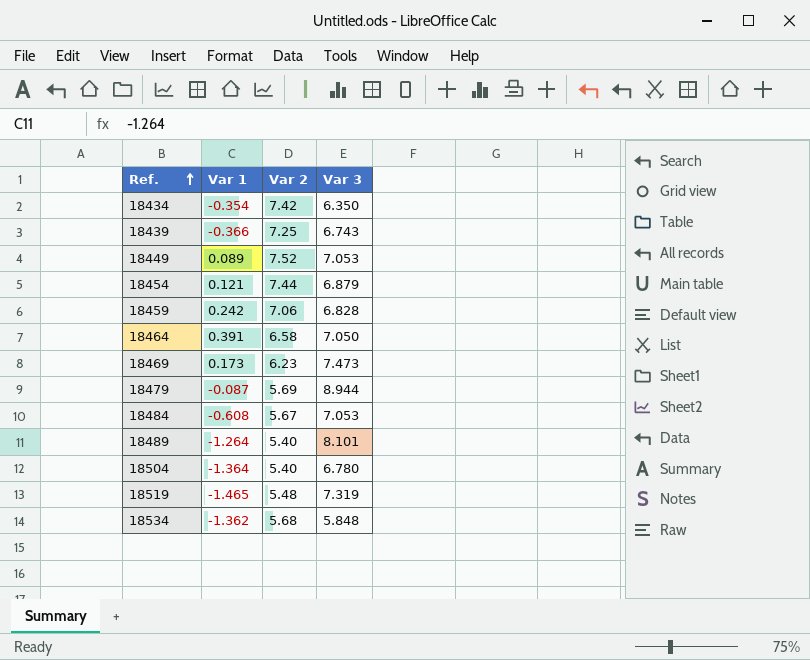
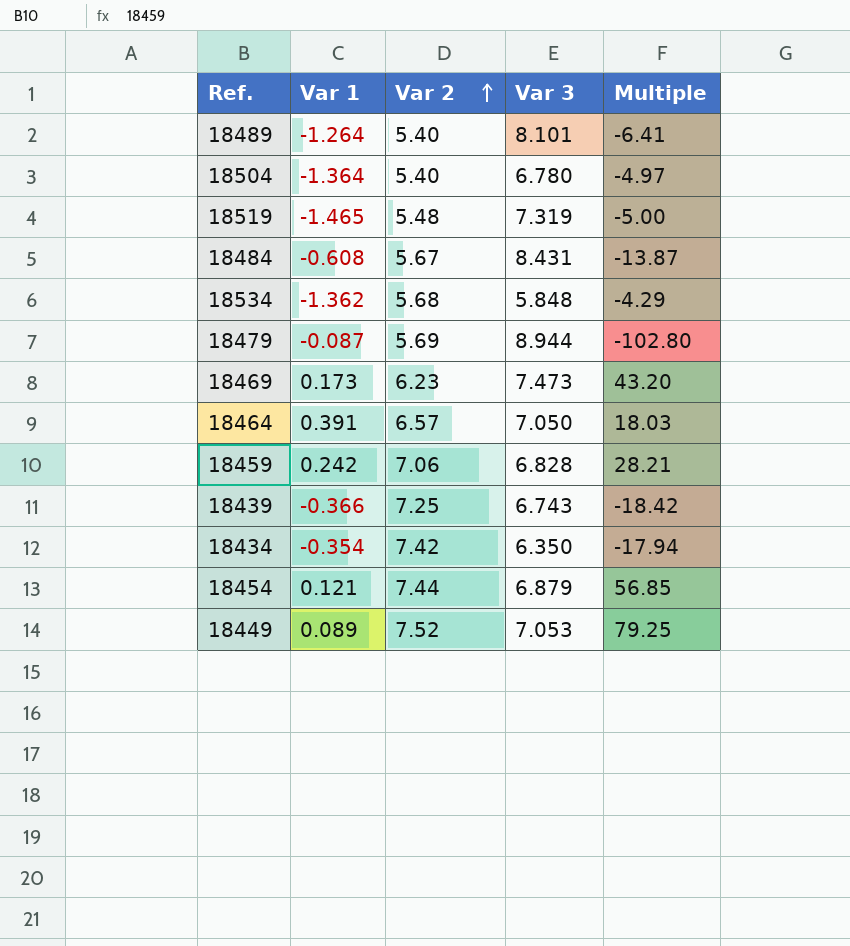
row order: Ref. ascending -> Var 2 ascending
column Multiple | formula: none -> [Var 3] / [Var 1]
18484 | Var 3: 7.053 -> 8.431
18464 | Var 2: 6.58 -> 6.57

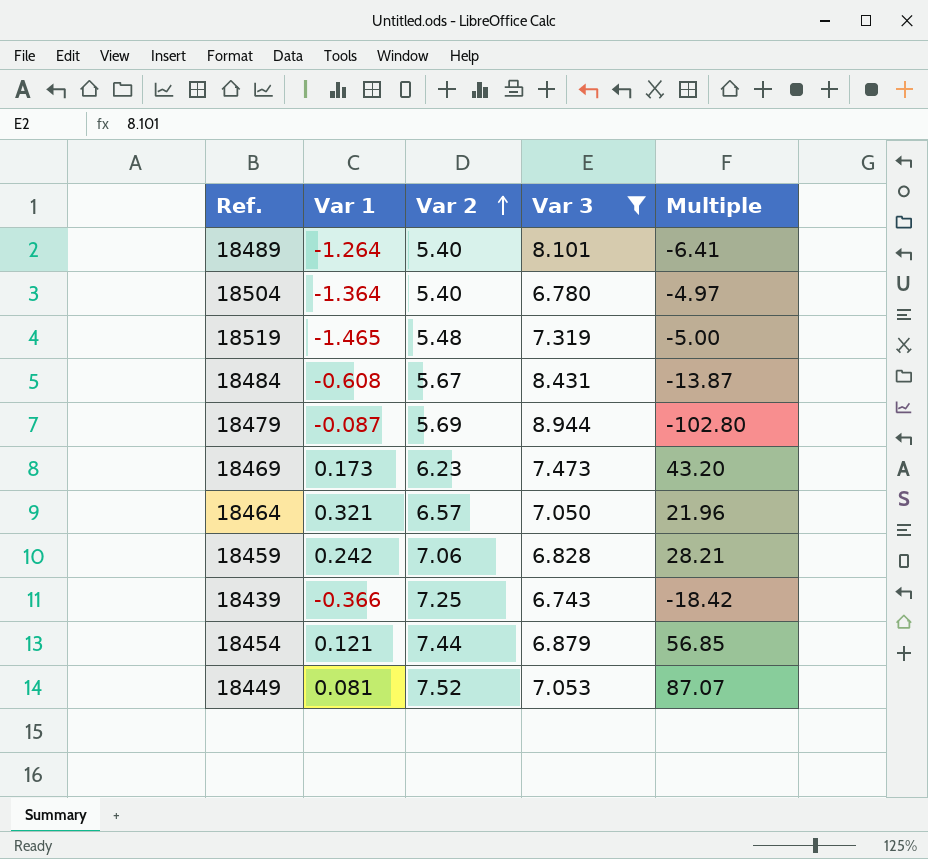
filter: none -> Var 3 >= 6.743
18464 | Var 1: 0.391 -> 0.321
18464 | Multiple: 18.03 -> 21.96
18449 | Var 1: 0.089 -> 0.081
18449 | Multiple: 79.25 -> 87.07

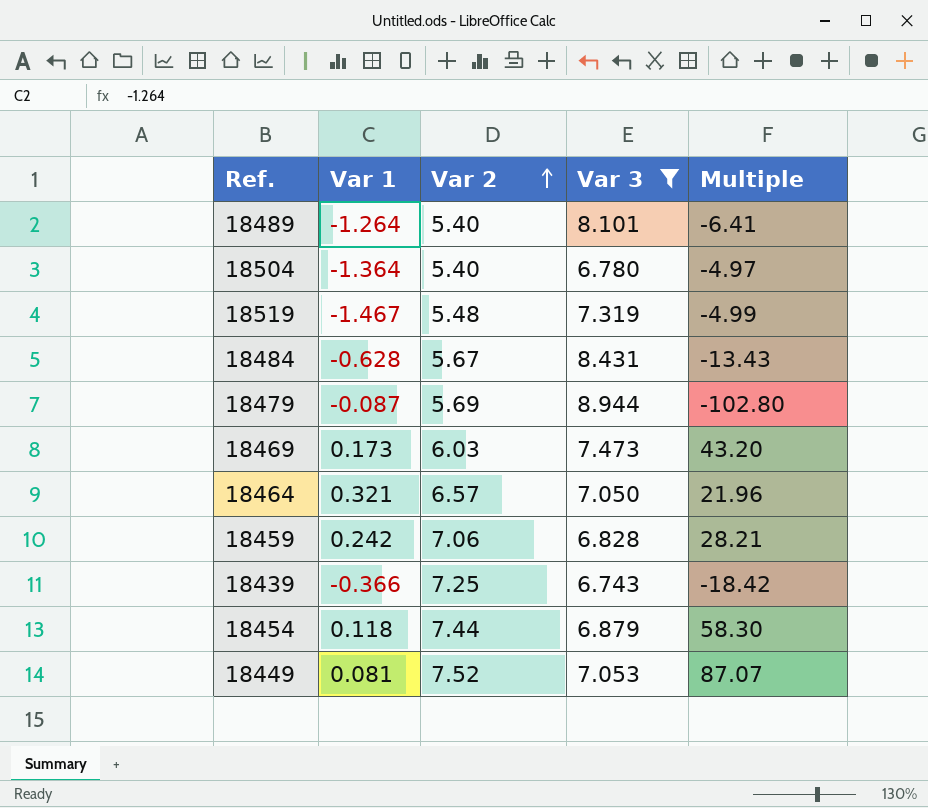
18519 | Var 1: -1.465 -> -1.467
18519 | Multiple: -5.00 -> -4.99
18484 | Var 1: -0.608 -> -0.628
18484 | Multiple: -13.87 -> -13.43
18469 | Var 2: 6.23 -> 6.03
18454 | Var 1: 0.121 -> 0.118
18454 | Multiple: 56.85 -> 58.30

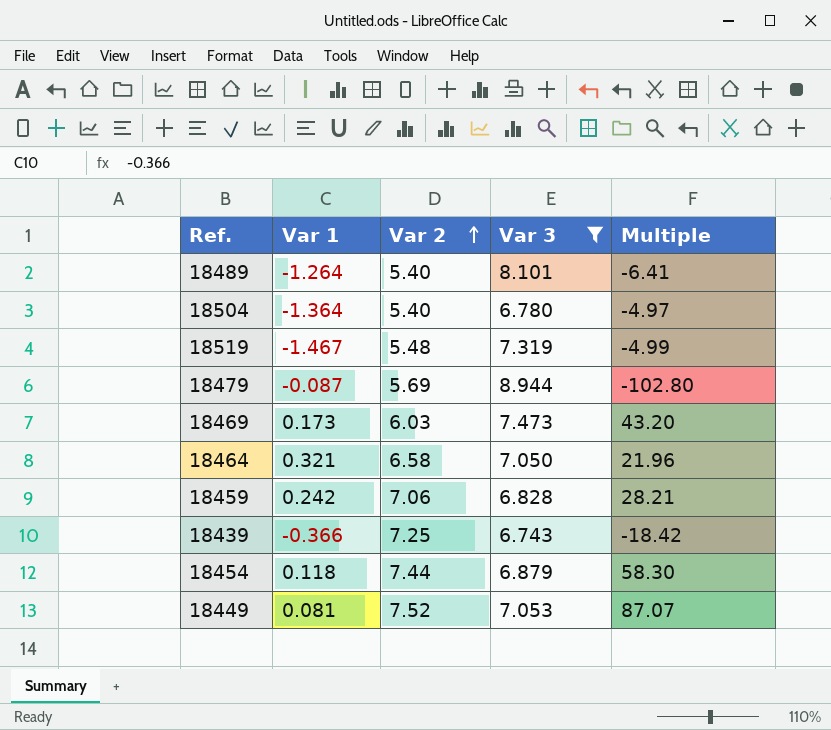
row 18484: -0.628 | 5.67 | 8.431 | -13.43 -> none
18464 | Var 2: 6.57 -> 6.58

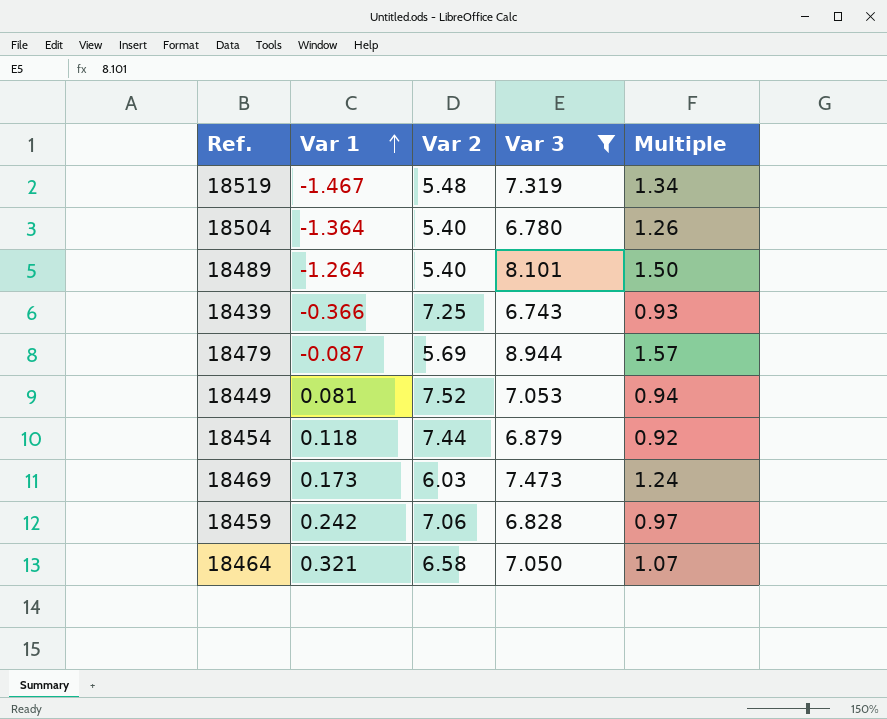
row order: Var 2 ascending -> Var 1 ascending
column Multiple | formula: [Var 3] / [Var 1] -> [Var 3] / [Var 2]

